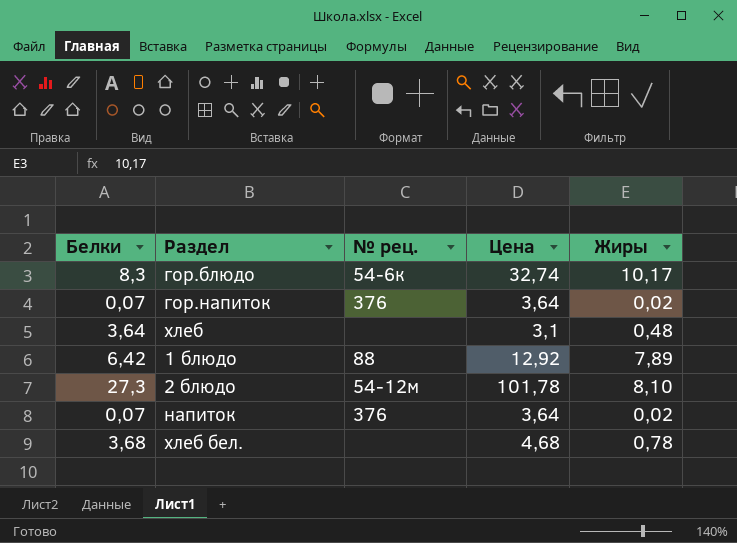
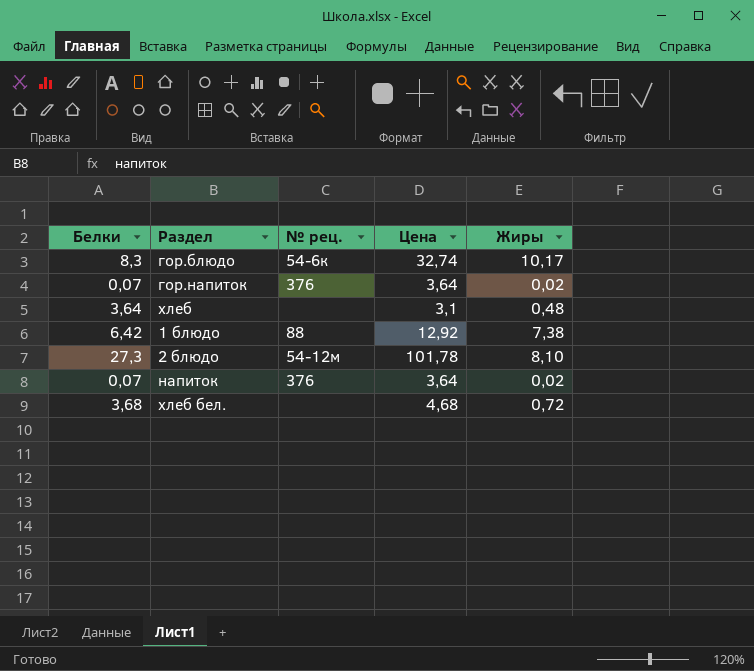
1 блюдо | Жиры: 7,89 -> 7,38
хлеб бел. | Жиры: 0,78 -> 0,72

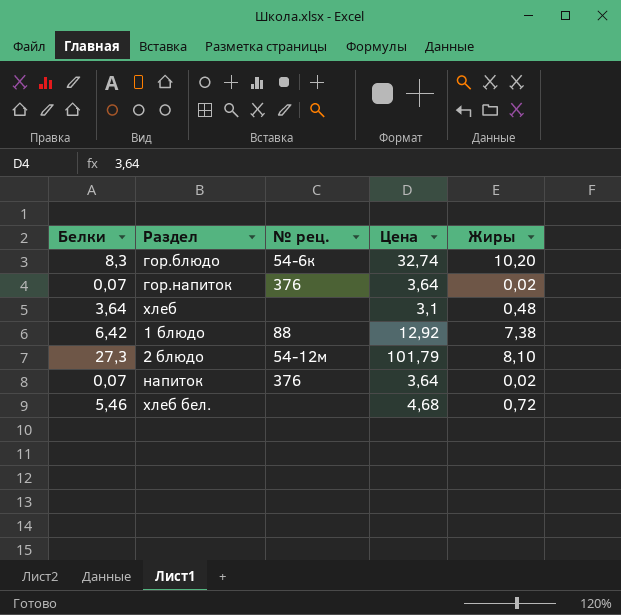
гор.блюдо | Жиры: 10,17 -> 10,20
2 блюдо | Цена: 101,78 -> 101,79
хлеб бел. | Белки: 3,68 -> 5,46

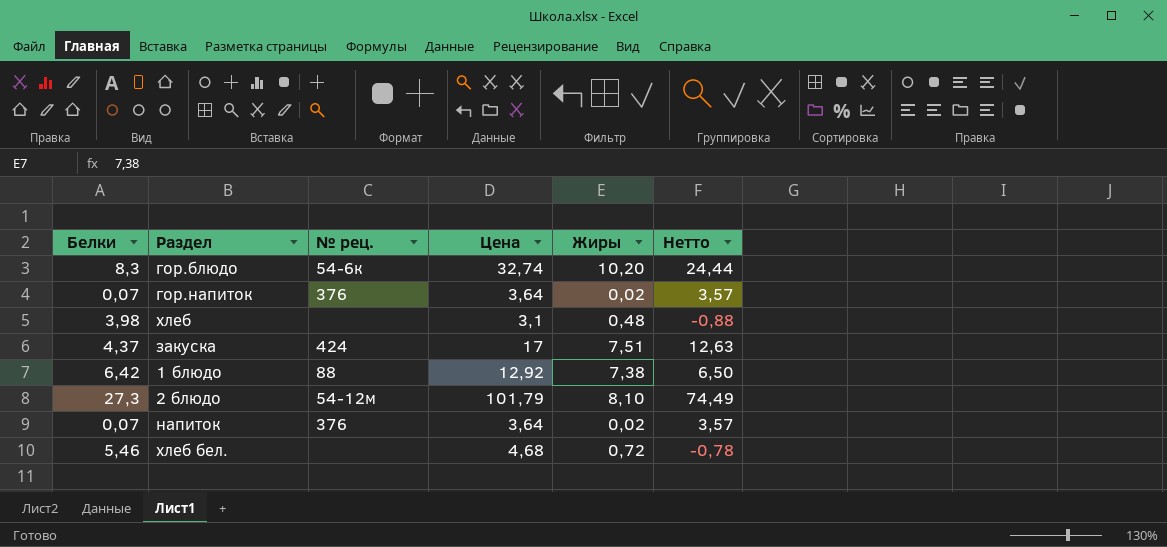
column Нетто | formula: none -> [Цена] - [Белки]
хлеб | Белки: 3,64 -> 3,98
row закуска: none -> 4,37 | 424 | 17 | 7,51 | 12,63

